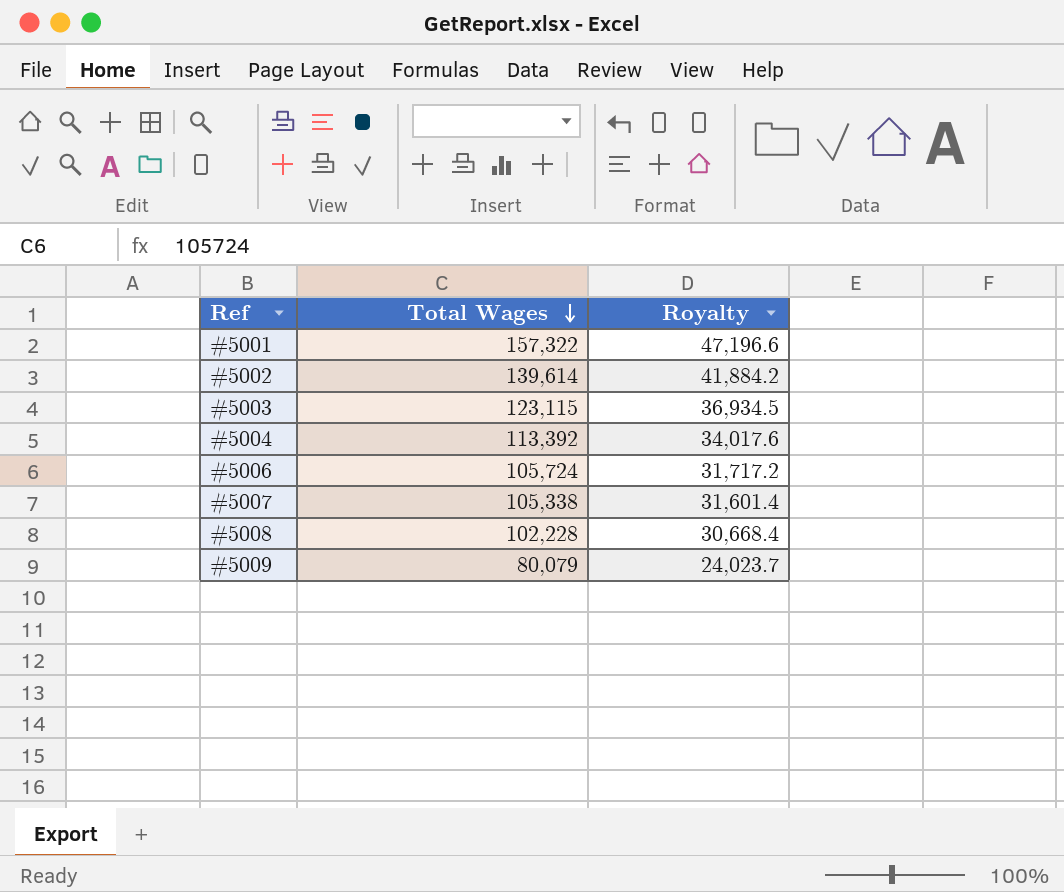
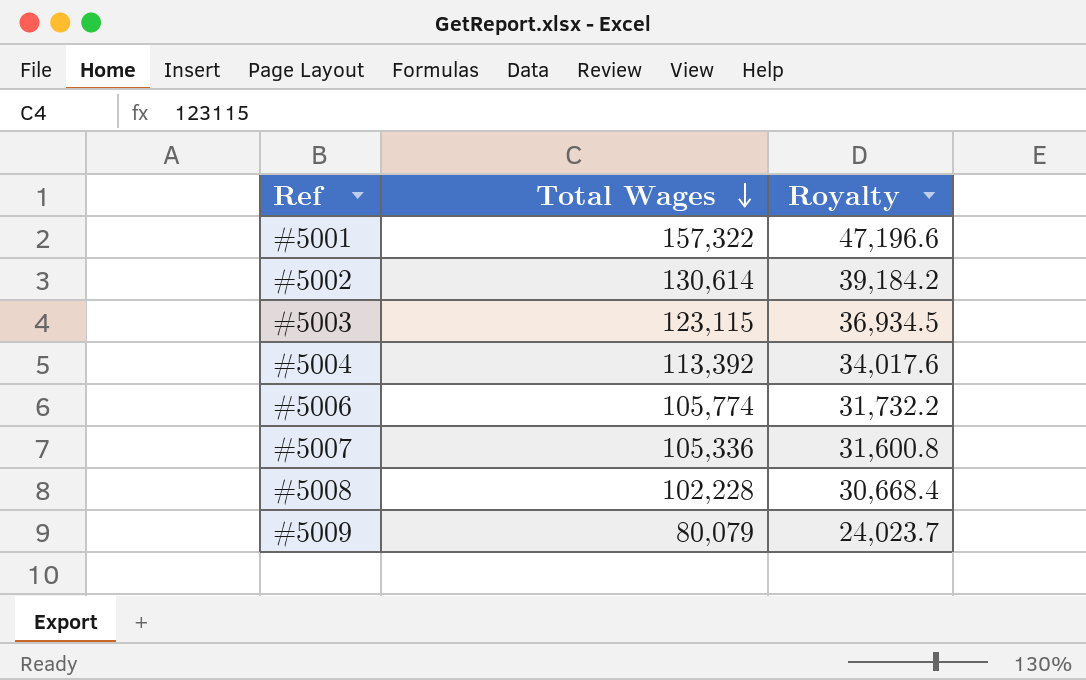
#5002 | Total Wages: 139,614 -> 130,614
#5002 | Royalty: 41,884.2 -> 39,184.2
#5006 | Total Wages: 105,724 -> 105,774
#5006 | Royalty: 31,717.2 -> 31,732.2
#5007 | Total Wages: 105,338 -> 105,336
#5007 | Royalty: 31,601.4 -> 31,600.8

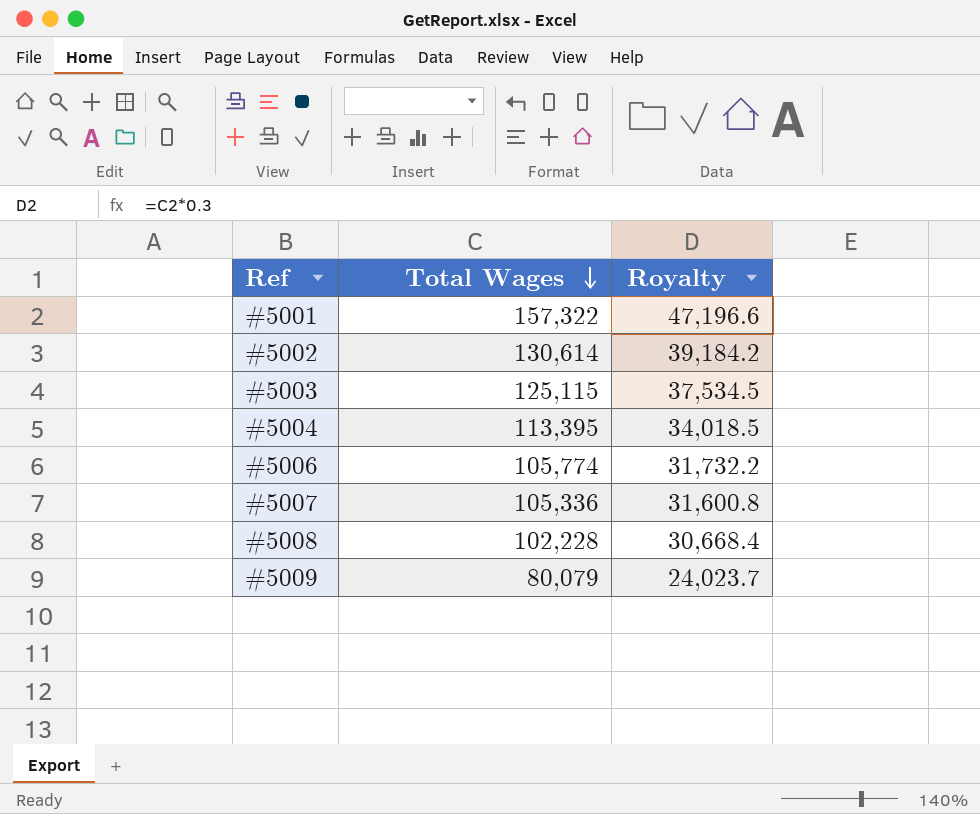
#5003 | Total Wages: 123,115 -> 125,115
#5003 | Royalty: 36,934.5 -> 37,534.5
#5004 | Total Wages: 113,392 -> 113,395
#5004 | Royalty: 34,017.6 -> 34,018.5

